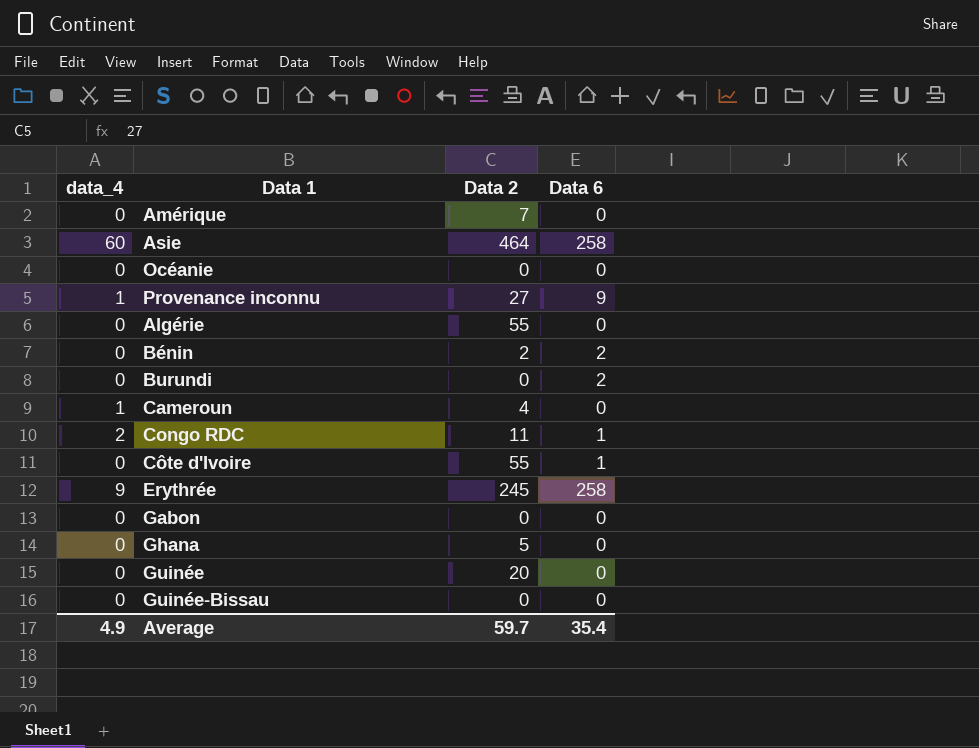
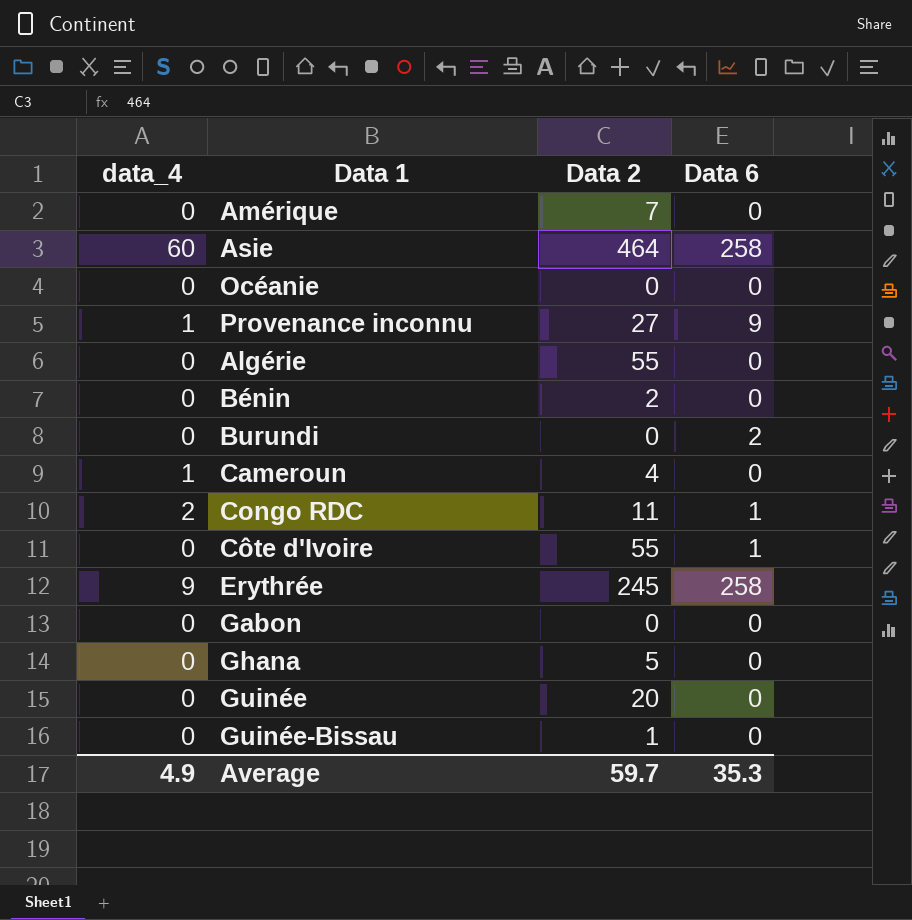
Bénin | Data 6: 2 -> 0
Guinée-Bissau | Data 2: 0 -> 1
Average | Data 6: 35.4 -> 35.3

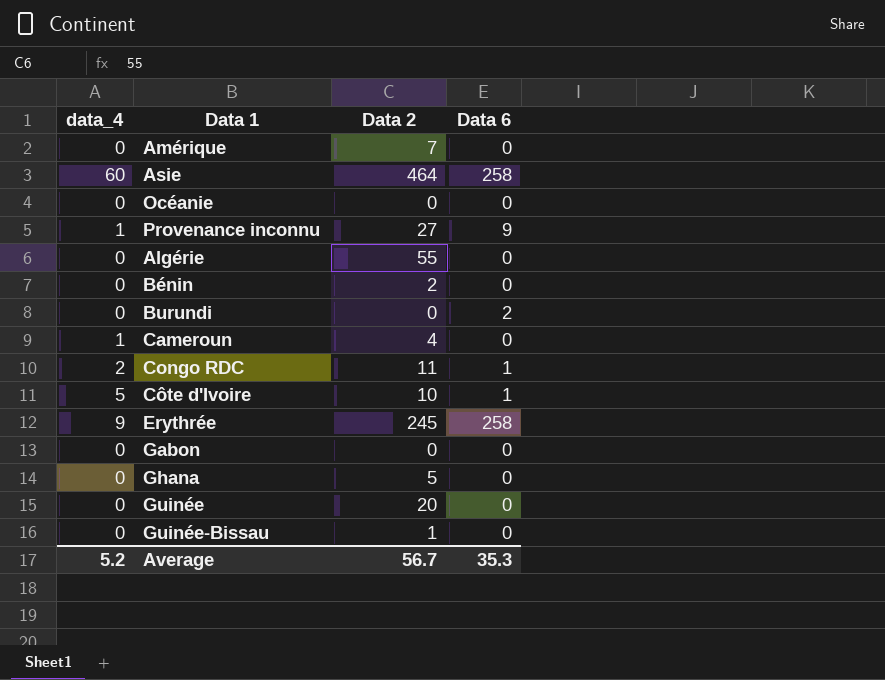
Côte d'Ivoire | data_4: 0 -> 5
Côte d'Ivoire | Data 2: 55 -> 10
Average | data_4: 4.9 -> 5.2
Average | Data 2: 59.7 -> 56.7

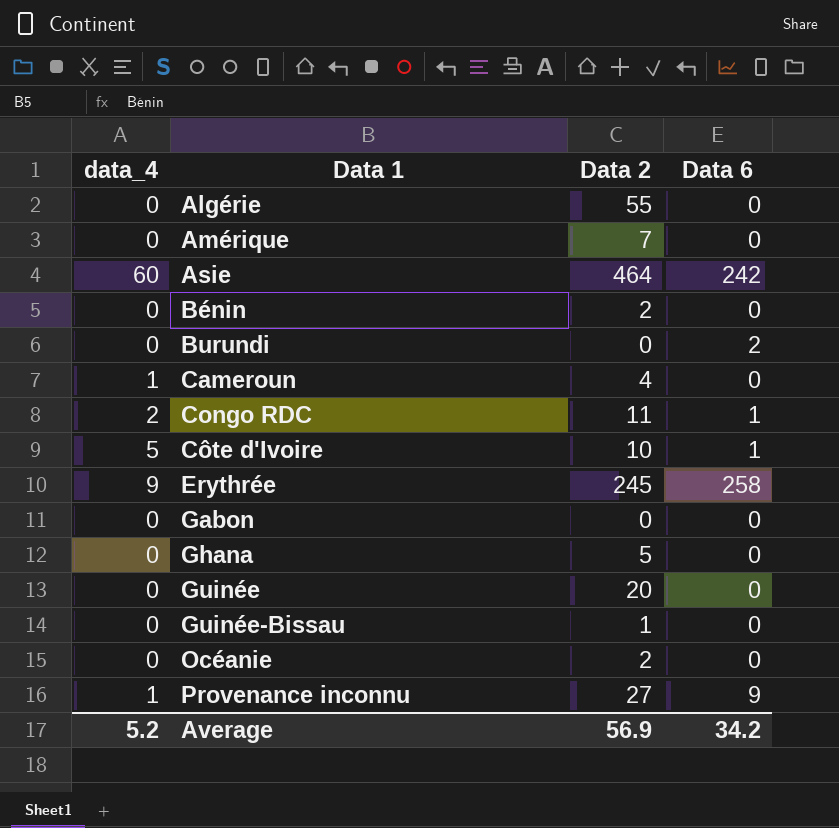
row order: none -> Data 1 ascending
Asie | Data 6: 258 -> 242
Océanie | Data 2: 0 -> 2
Average | Data 2: 56.7 -> 56.9
Average | Data 6: 35.3 -> 34.2

